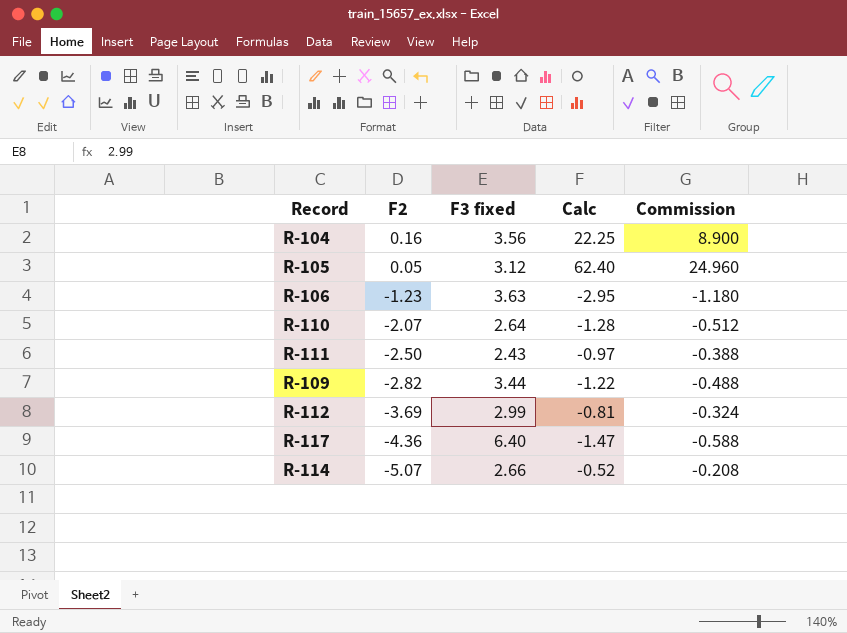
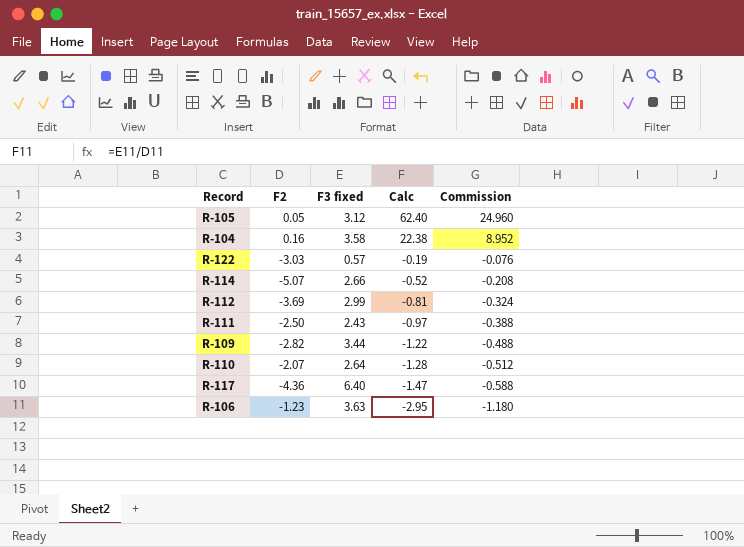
row order: F2 descending -> Calc descending
R-104 | F3 fixed: 3.56 -> 3.58
R-104 | Calc: 22.25 -> 22.38
R-104 | Commission: 8.900 -> 8.952
row R-122: none -> -3.03 | 0.57 | -0.19 | -0.076

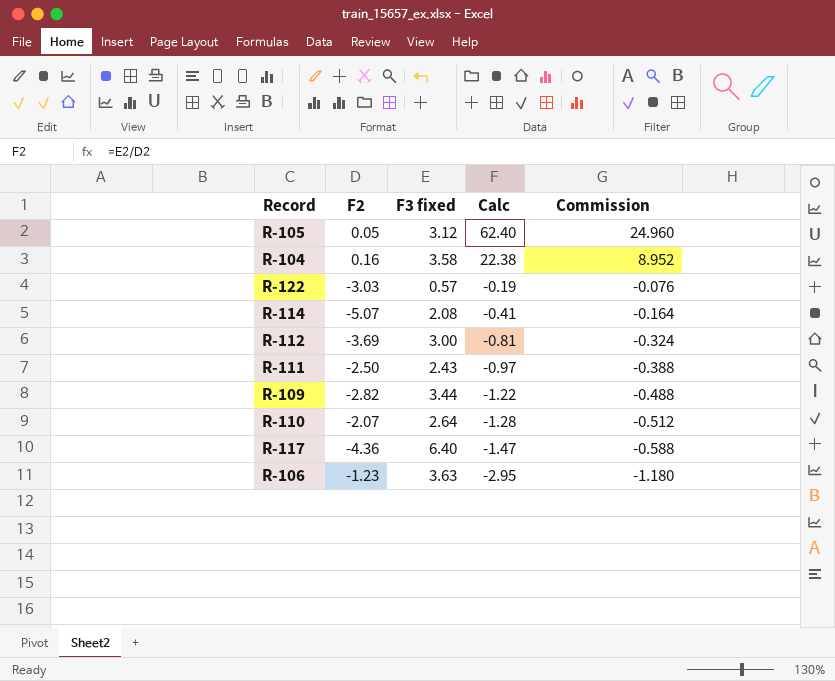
R-114 | F3 fixed: 2.66 -> 2.08
R-114 | Calc: -0.52 -> -0.41
R-114 | Commission: -0.208 -> -0.164
R-112 | F3 fixed: 2.99 -> 3.00

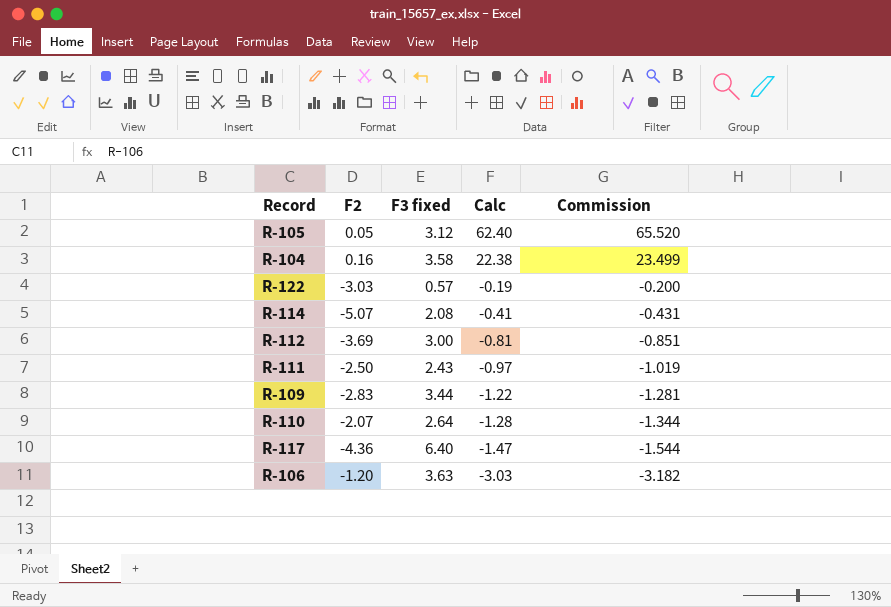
column Commission | formula: [Calc] * 0.4 -> [Calc] * 1.05
R-109 | F2: -2.82 -> -2.83
R-106 | F2: -1.23 -> -1.20
R-106 | Calc: -2.95 -> -3.03

